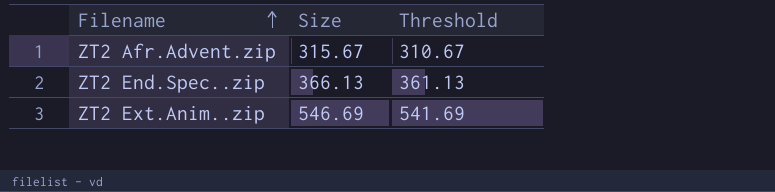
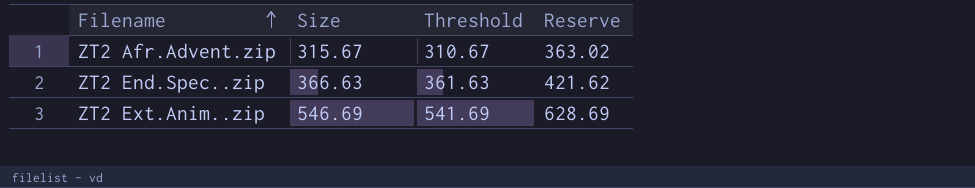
column Reserve | formula: none -> [Size] * 1.15
ZT2 End.Spec..zip | Size: 366.13 -> 366.63
ZT2 End.Spec..zip | Threshold: 361.13 -> 361.63

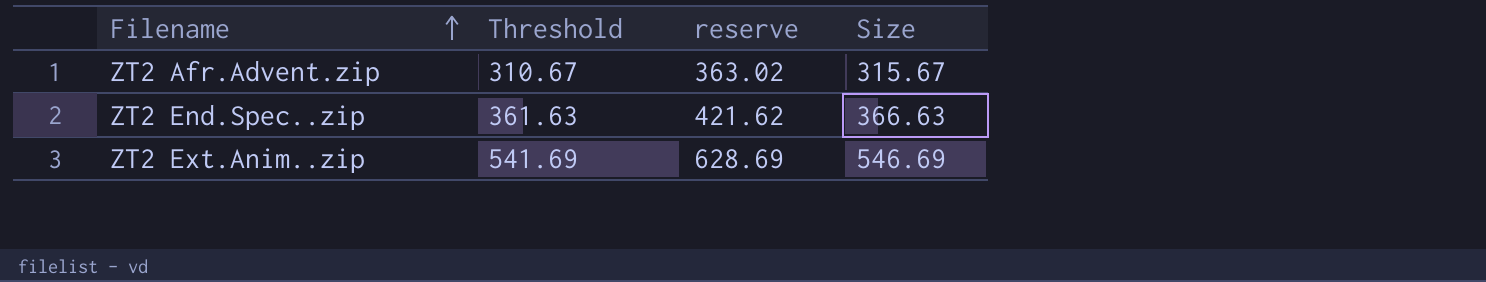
column name: Reserve -> reserve
column Size | position: 2 -> 4

